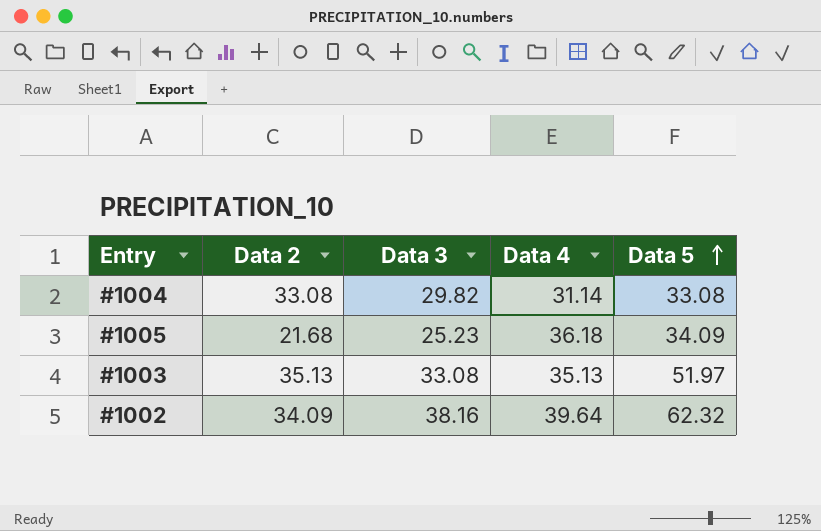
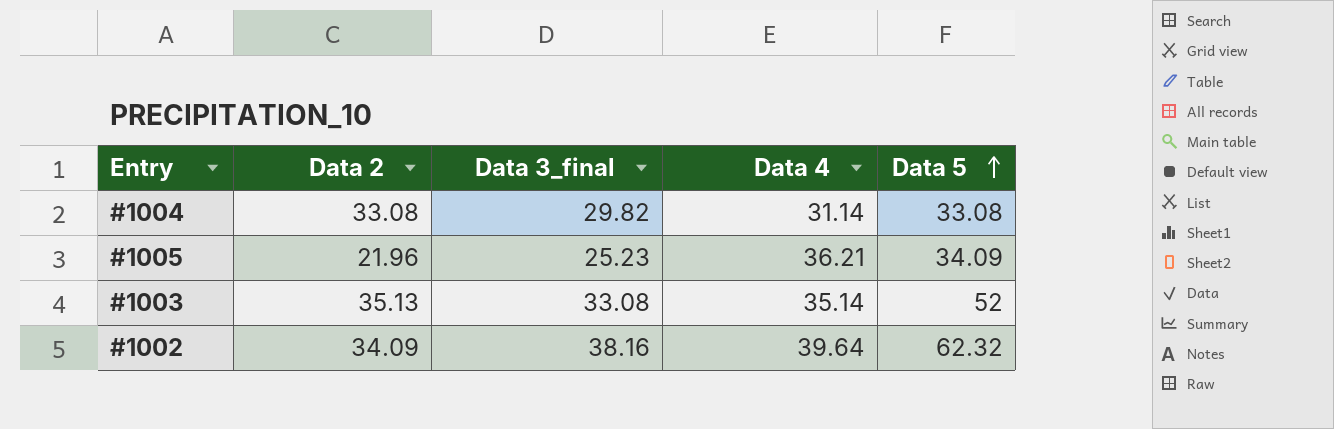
column name: Data 3 -> Data 3_final
#1005 | Data 2: 21.68 -> 21.96
#1005 | Data 4: 36.18 -> 36.21
#1003 | Data 4: 35.13 -> 35.14
#1003 | Data 5: 51.97 -> 52

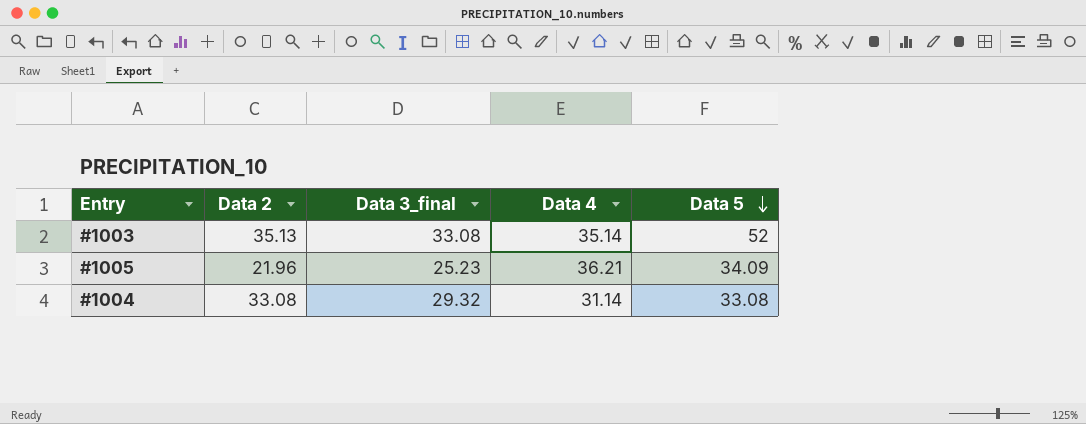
row order: Data 5 ascending -> Data 5 descending
row #1002: 34.09 | 38.16 | 39.64 | 62.32 -> none
#1004 | Data 3_final: 29.82 -> 29.32

